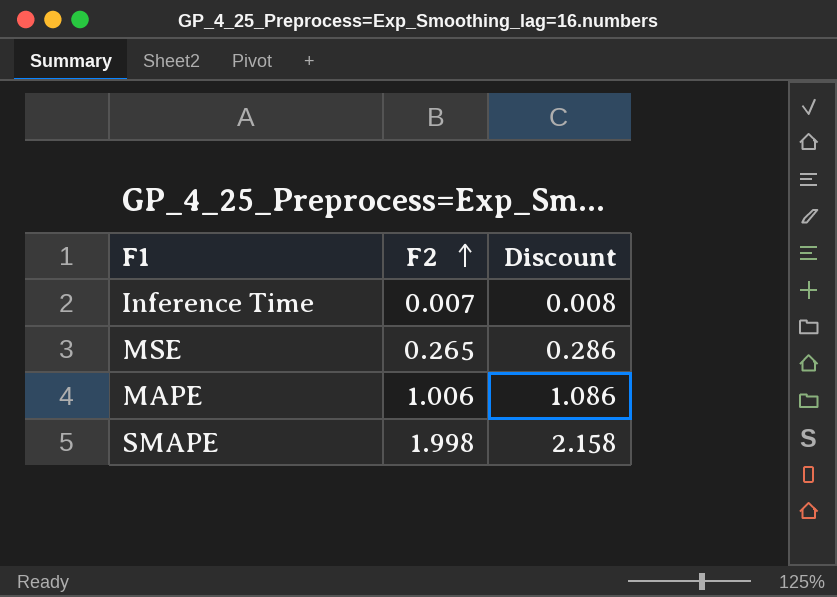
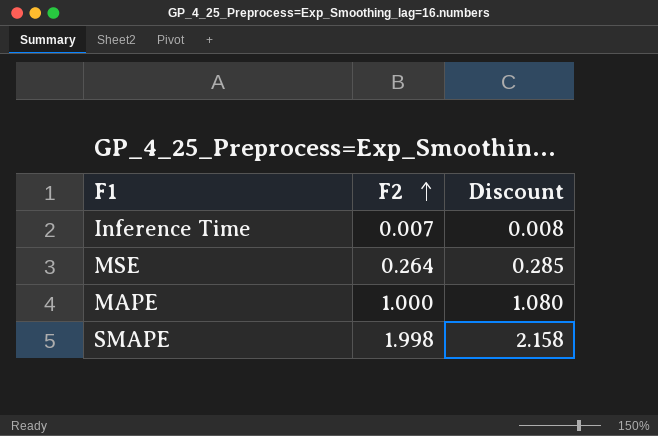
MSE | F2: 0.265 -> 0.264
MSE | Discount: 0.286 -> 0.285
MAPE | F2: 1.006 -> 1.000
MAPE | Discount: 1.086 -> 1.080

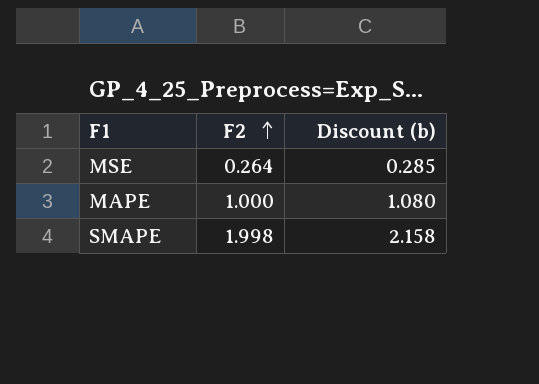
column name: Discount -> Discount (b)
row Inference Time: 0.007 | 0.008 -> none

